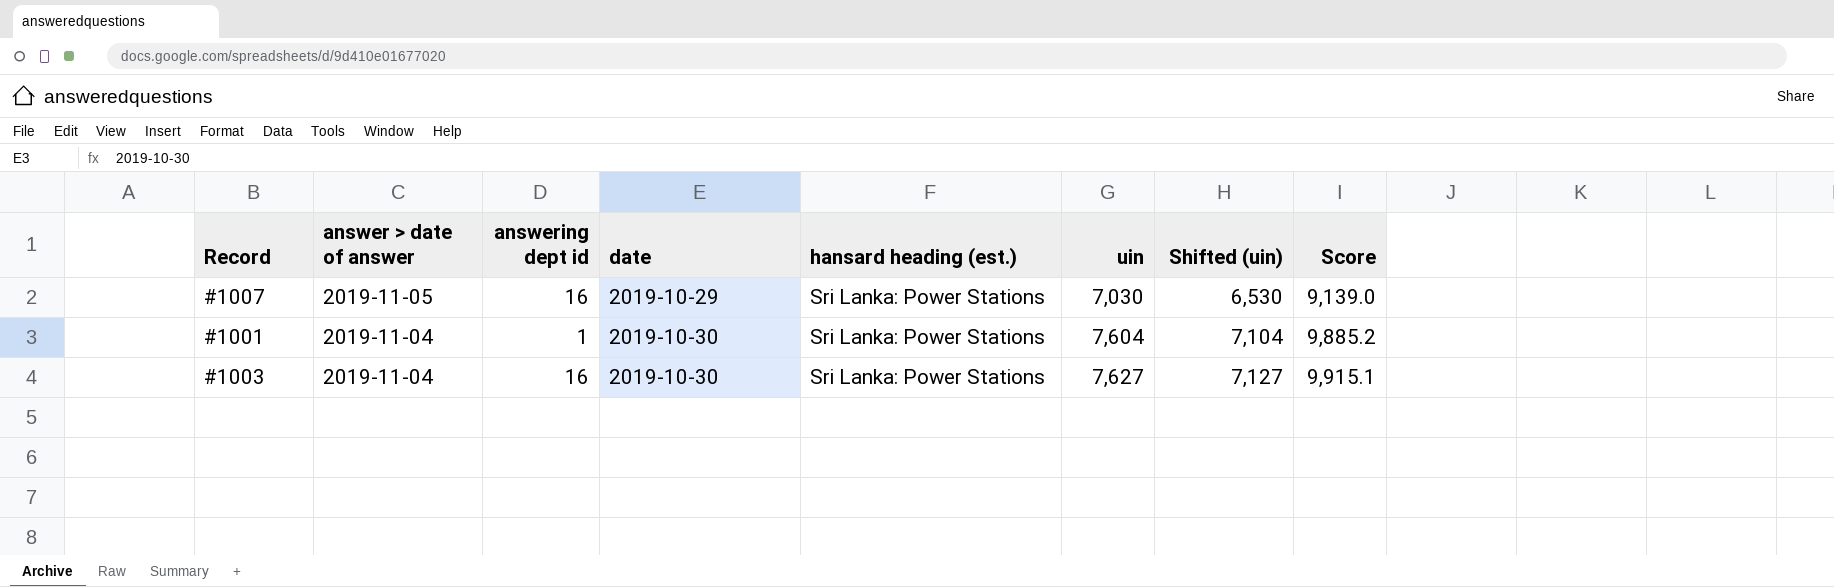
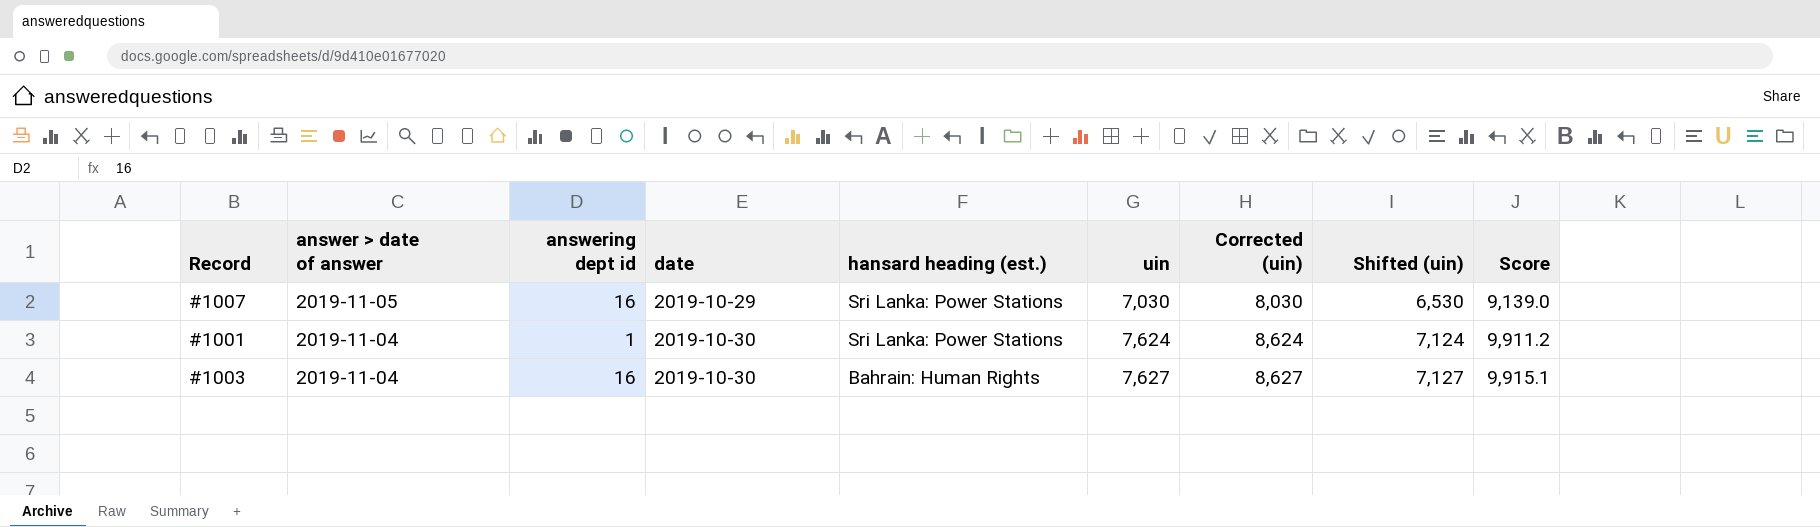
column Corrected (uin) | formula: none -> [uin] + 1000
#1001 | uin: 7,604 -> 7,624
#1001 | Shifted (uin): 7,104 -> 7,124
#1001 | Score: 9,885.2 -> 9,911.2
#1003 | hansard heading (est.): Sri Lanka: Power Stations -> Bahrain: Human Rights

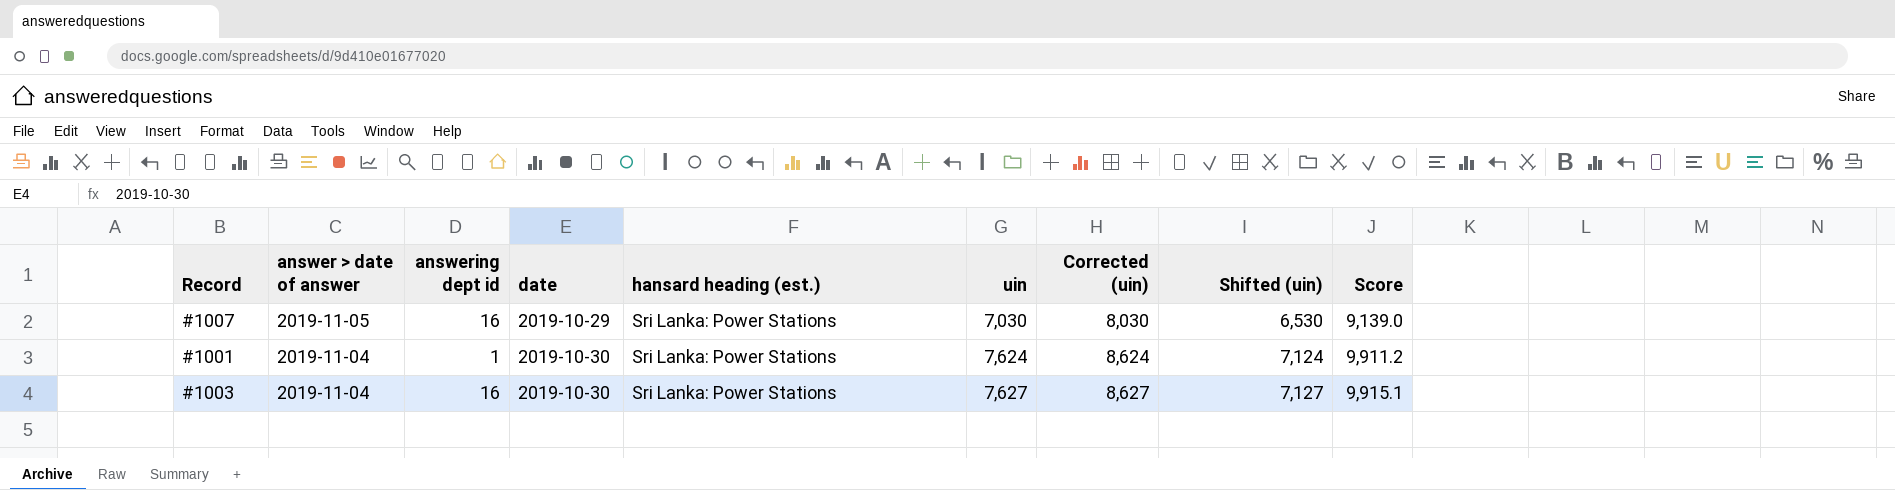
#1003 | hansard heading (est.): Bahrain: Human Rights -> Sri Lanka: Power Stations

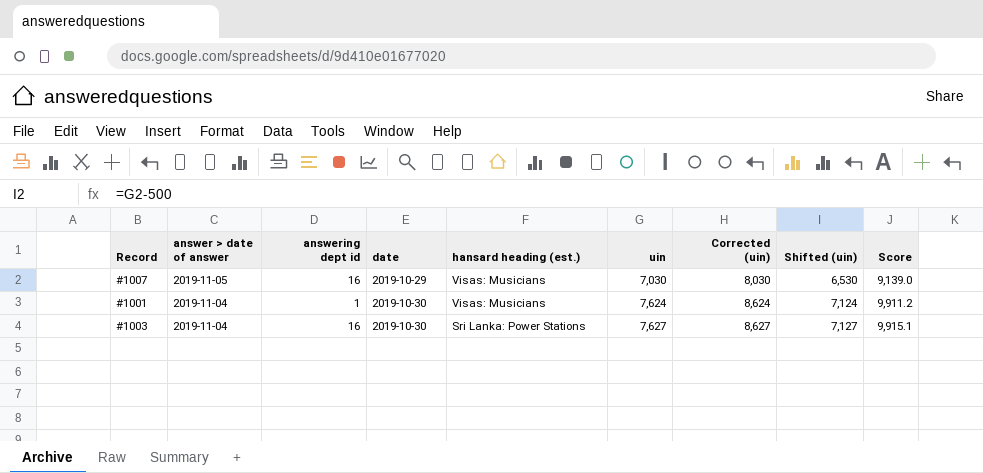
#1007 | hansard heading (est.): Sri Lanka: Power Stations -> Visas: Musicians
#1001 | hansard heading (est.): Sri Lanka: Power Stations -> Visas: Musicians

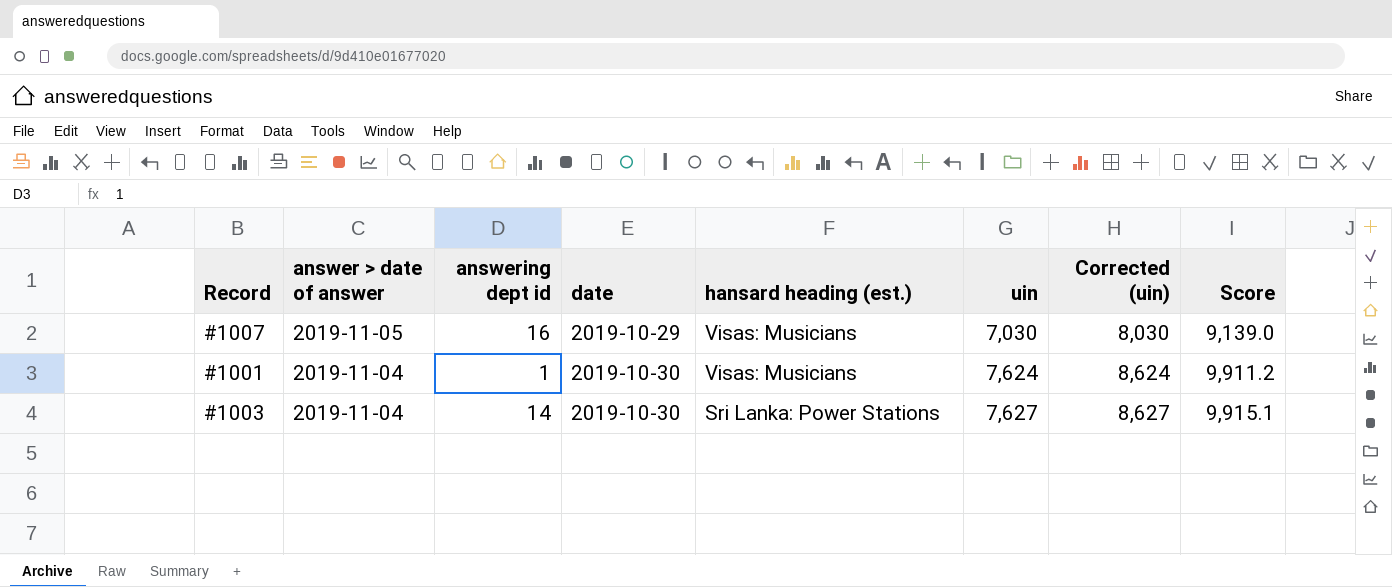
column Shifted (uin) | formula: [uin] - 500 -> none
#1003 | answering dept id: 16 -> 14

